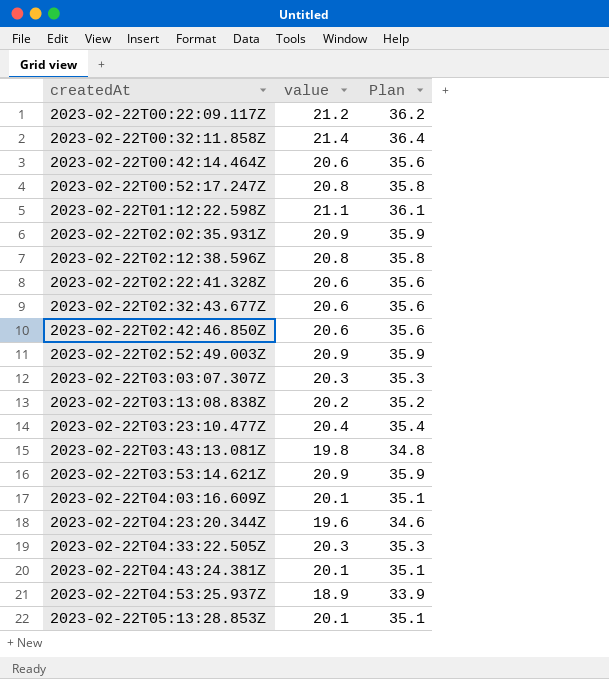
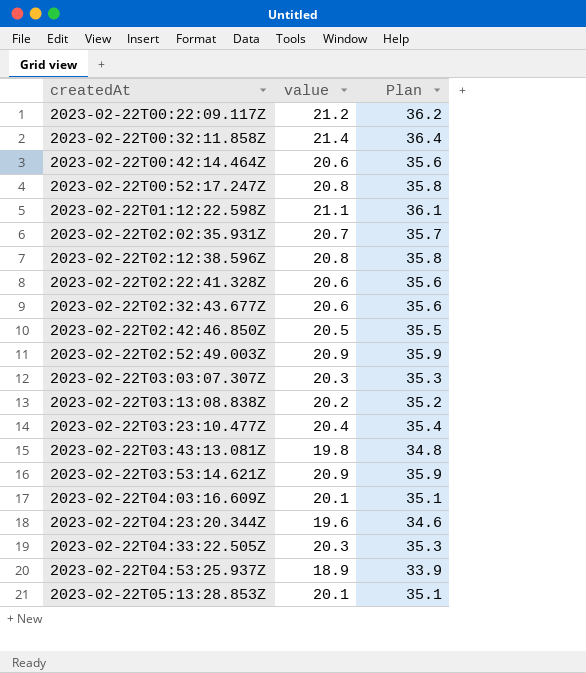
row 2023-02-22T04:43:24.381Z: 20.1 | 35.1 -> none
2023-02-22T02:02:35.931Z | value: 20.9 -> 20.7
2023-02-22T02:02:35.931Z | Plan: 35.9 -> 35.7
2023-02-22T02:42:46.850Z | value: 20.6 -> 20.5
2023-02-22T02:42:46.850Z | Plan: 35.6 -> 35.5

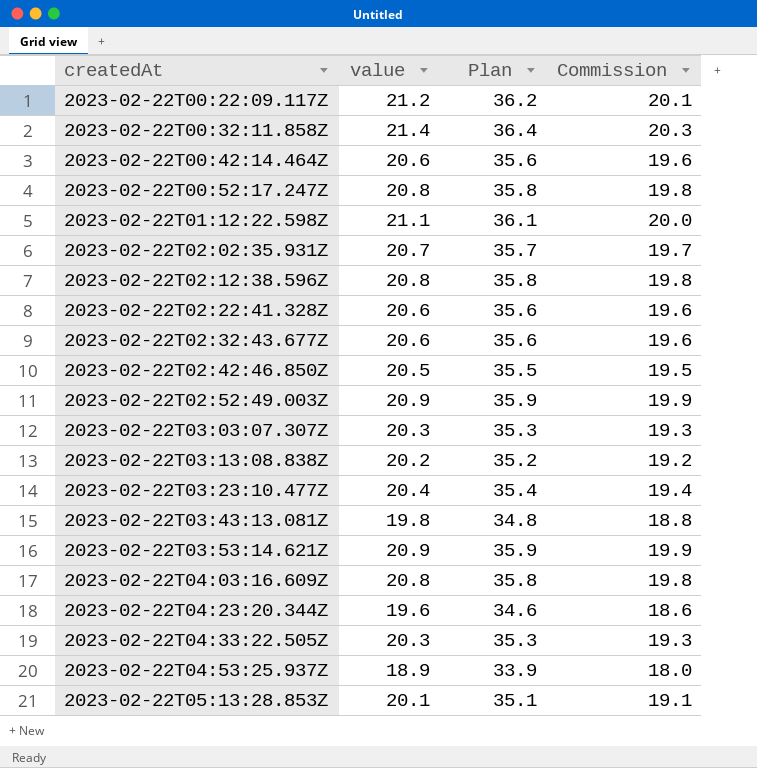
column Commission | formula: none -> [value] * 0.95
2023-02-22T04:03:16.609Z | value: 20.1 -> 20.8
2023-02-22T04:03:16.609Z | Plan: 35.1 -> 35.8

